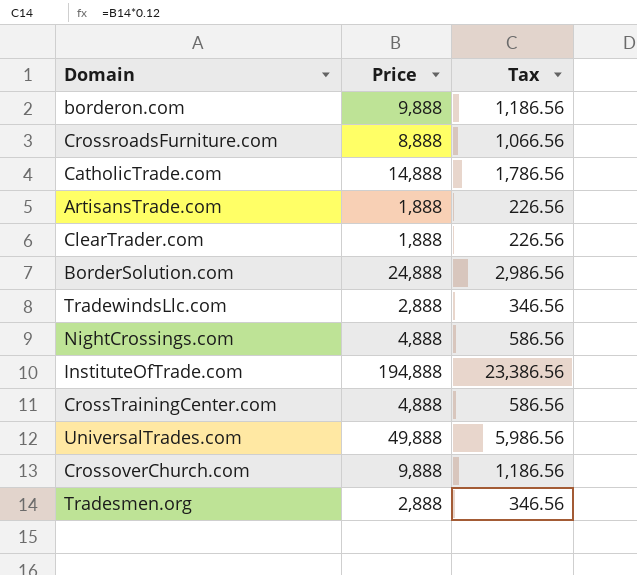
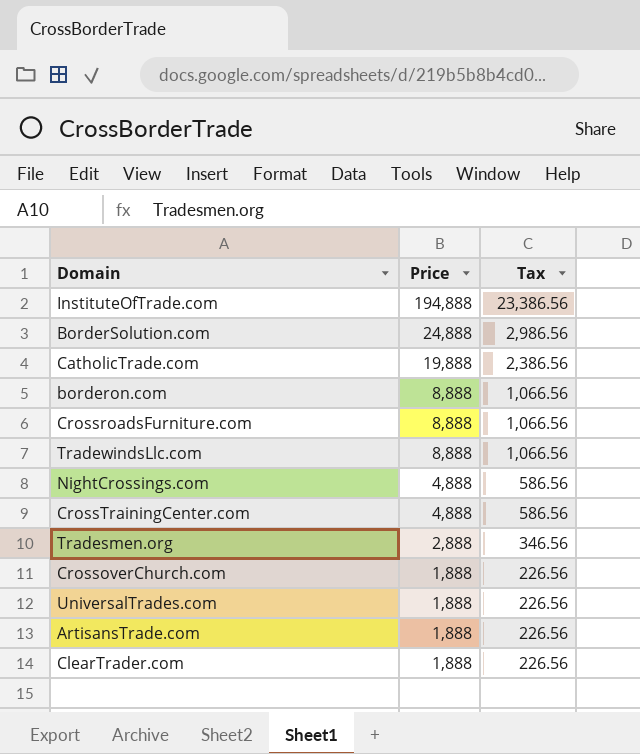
row order: none -> Price descending
CatholicTrade.com | Price: 14,888 -> 19,888
CatholicTrade.com | Tax: 1,786.56 -> 2,386.56
borderon.com | Price: 9,888 -> 8,888
borderon.com | Tax: 1,186.56 -> 1,066.56
TradewindsLlc.com | Price: 2,888 -> 8,888
TradewindsLlc.com | Tax: 346.56 -> 1,066.56
CrossoverChurch.com | Price: 9,888 -> 1,888
CrossoverChurch.com | Tax: 1,186.56 -> 226.56
UniversalTrades.com | Price: 49,888 -> 1,888
UniversalTrades.com | Tax: 5,986.56 -> 226.56

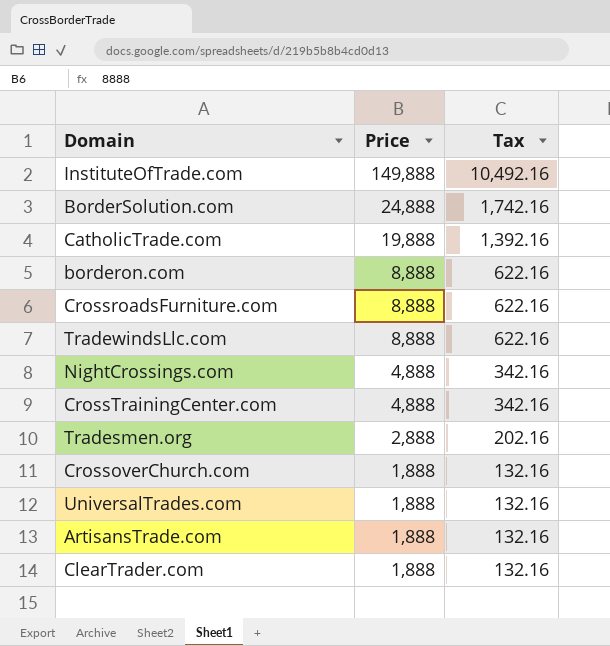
column Tax | formula: [Price] * 0.12 -> [Price] * 0.07
InstituteOfTrade.com | Price: 194,888 -> 149,888

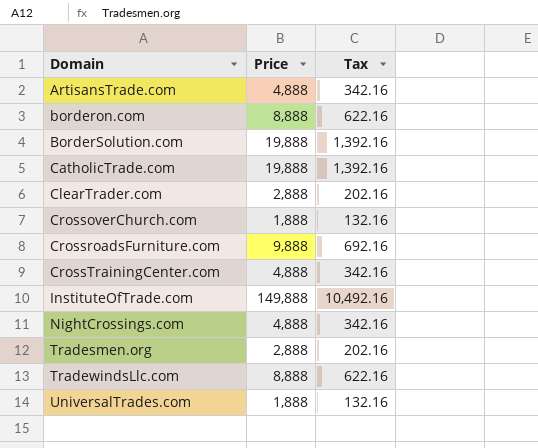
row order: Price descending -> Domain ascending
ArtisansTrade.com | Price: 1,888 -> 4,888
ArtisansTrade.com | Tax: 132.16 -> 342.16
BorderSolution.com | Price: 24,888 -> 19,888
BorderSolution.com | Tax: 1,742.16 -> 1,392.16
ClearTrader.com | Price: 1,888 -> 2,888
ClearTrader.com | Tax: 132.16 -> 202.16
CrossroadsFurniture.com | Price: 8,888 -> 9,888
CrossroadsFurniture.com | Tax: 622.16 -> 692.16

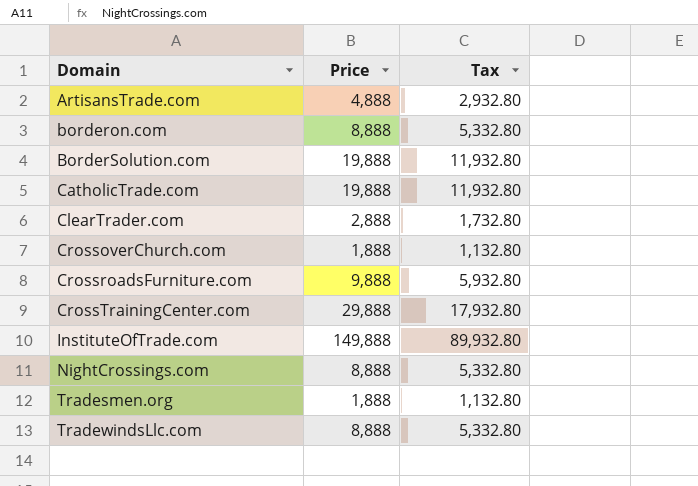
column Tax | formula: [Price] * 0.07 -> [Price] * 0.6
row UniversalTrades.com: 1,888 | 132.16 -> none
CrossTrainingCenter.com | Price: 4,888 -> 29,888
NightCrossings.com | Price: 4,888 -> 8,888
Tradesmen.org | Price: 2,888 -> 1,888

